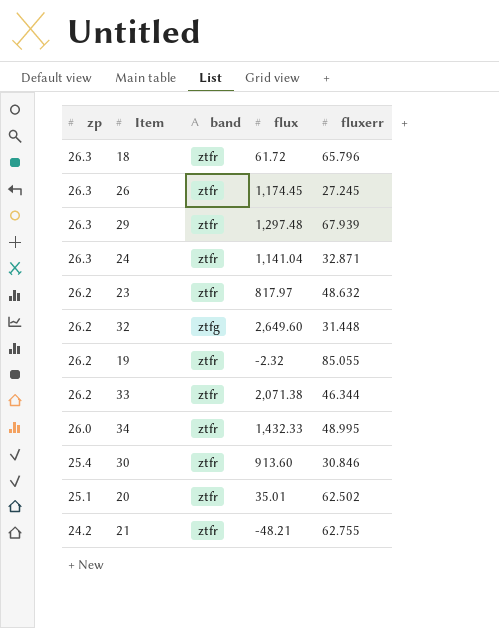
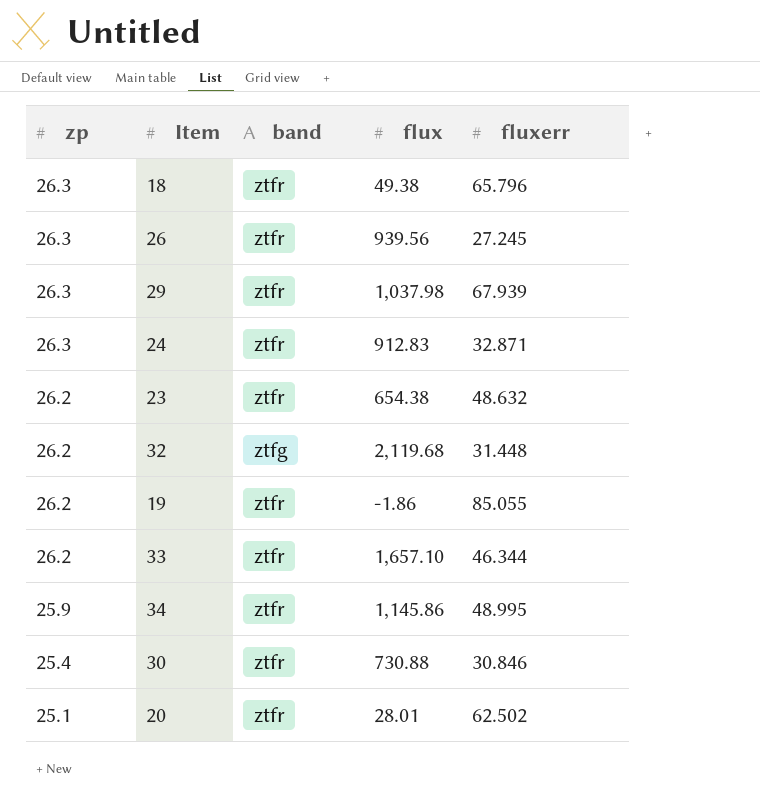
row 21: 24.2 | ztfr | -48.21 | 62.755 -> none
18 | flux: 61.72 -> 49.38
26 | flux: 1,174.45 -> 939.56
29 | flux: 1,297.48 -> 1,037.98
24 | flux: 1,141.04 -> 912.83
23 | flux: 817.97 -> 654.38
32 | flux: 2,649.60 -> 2,119.68
19 | flux: -2.32 -> -1.86
33 | flux: 2,071.38 -> 1,657.10
34 | zp: 26.0 -> 25.9
34 | flux: 1,432.33 -> 1,145.86
30 | flux: 913.60 -> 730.88
20 | flux: 35.01 -> 28.01

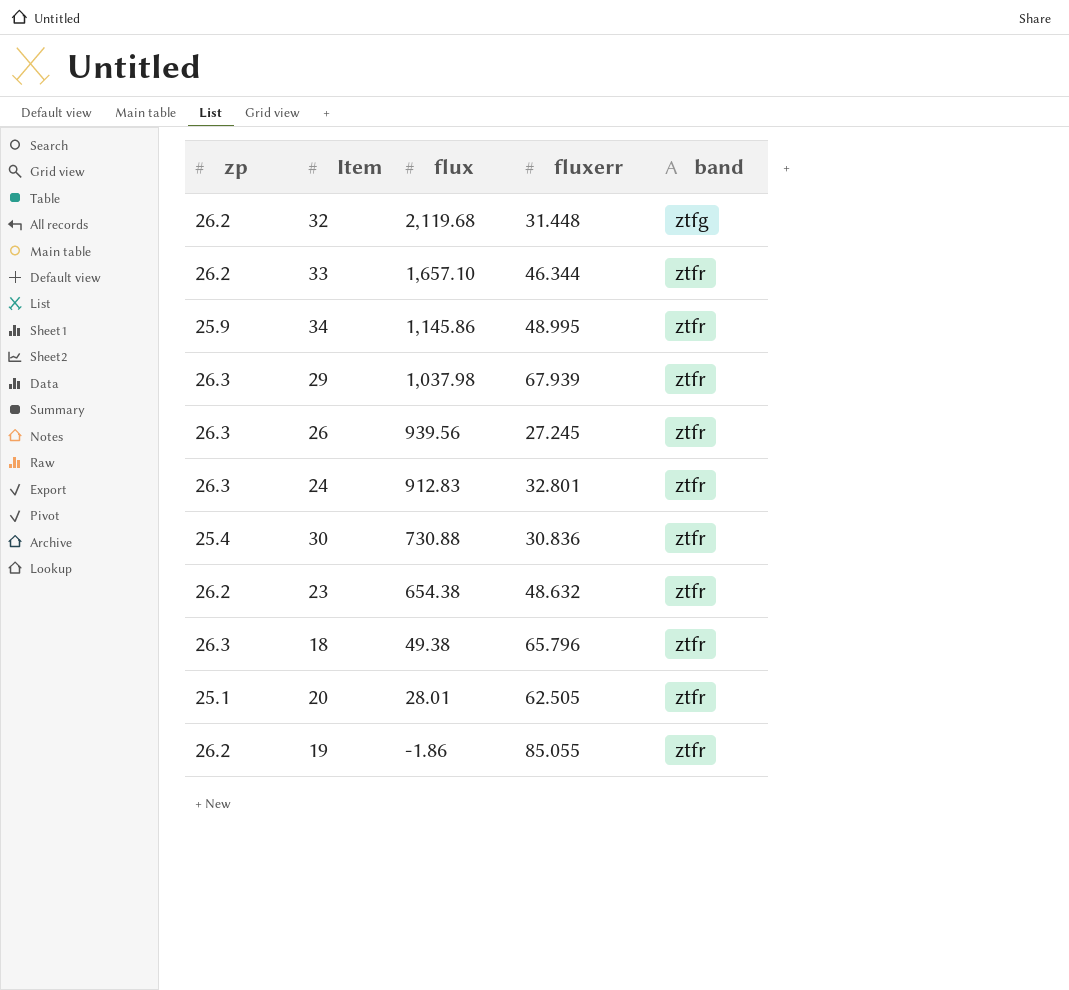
row order: zp descending -> flux descending
column band | position: 3 -> 5
24 | fluxerr: 32.871 -> 32.801
30 | fluxerr: 30.846 -> 30.836
20 | fluxerr: 62.502 -> 62.505

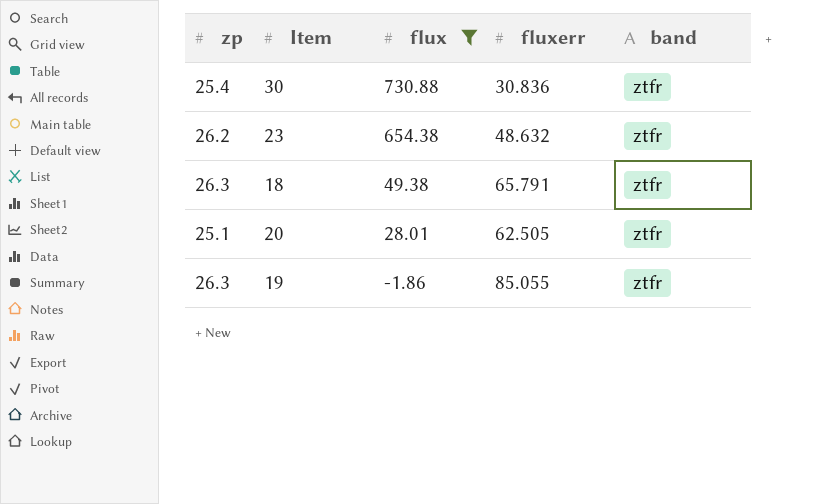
filter: none -> flux <= 730.88
18 | fluxerr: 65.796 -> 65.791
19 | zp: 26.2 -> 26.3

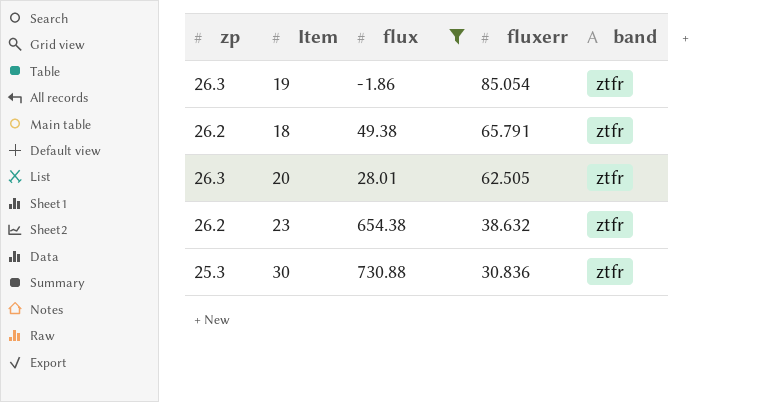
row order: flux descending -> fluxerr descending
19 | fluxerr: 85.055 -> 85.054
18 | zp: 26.3 -> 26.2
20 | zp: 25.1 -> 26.3
23 | fluxerr: 48.632 -> 38.632
30 | zp: 25.4 -> 25.3

